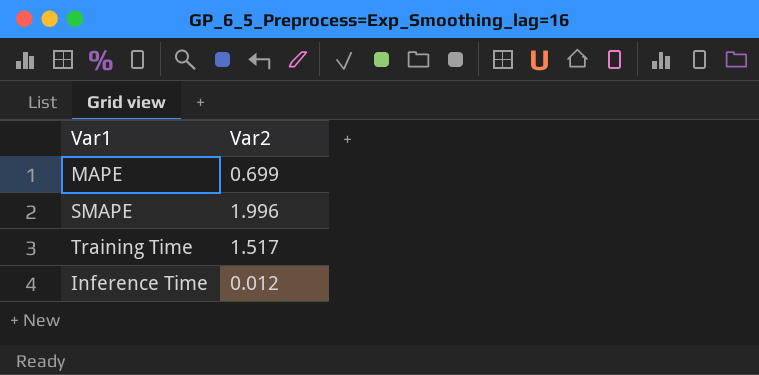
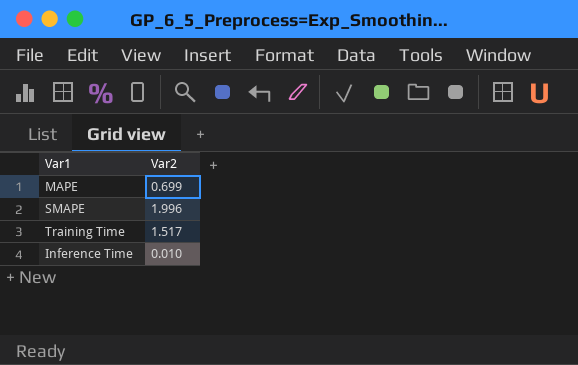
Inference Time | Var2: 0.012 -> 0.010

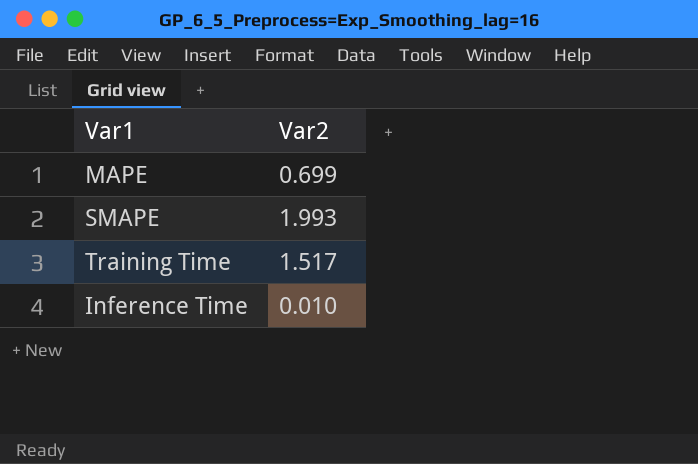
SMAPE | Var2: 1.996 -> 1.993

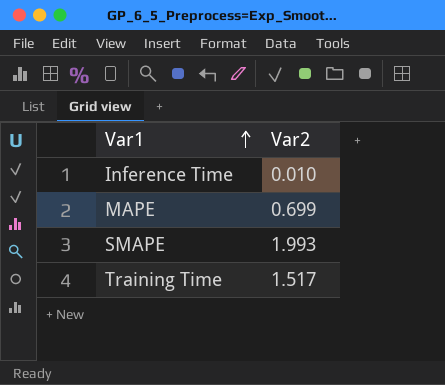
row order: none -> Var1 ascending

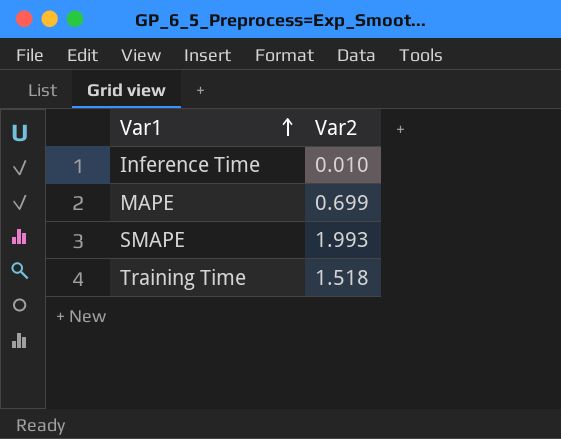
Training Time | Var2: 1.517 -> 1.518

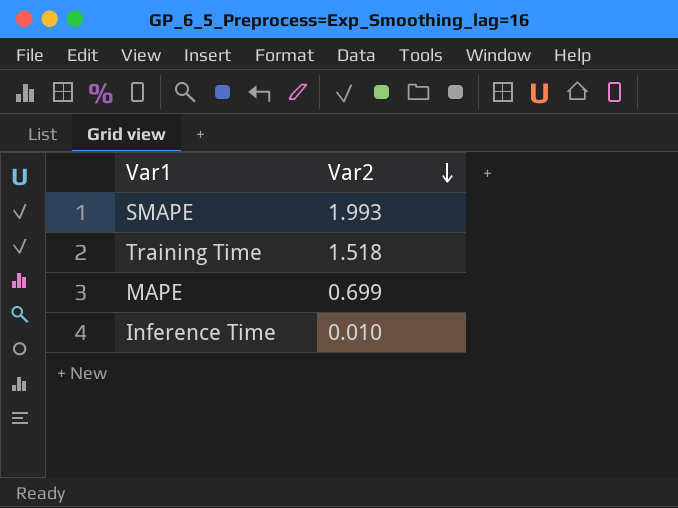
row order: Var1 ascending -> Var2 descending

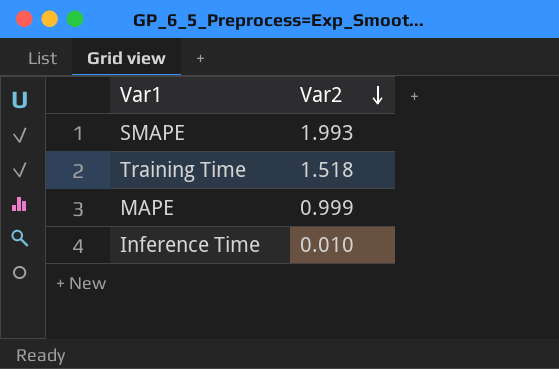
MAPE | Var2: 0.699 -> 0.999

